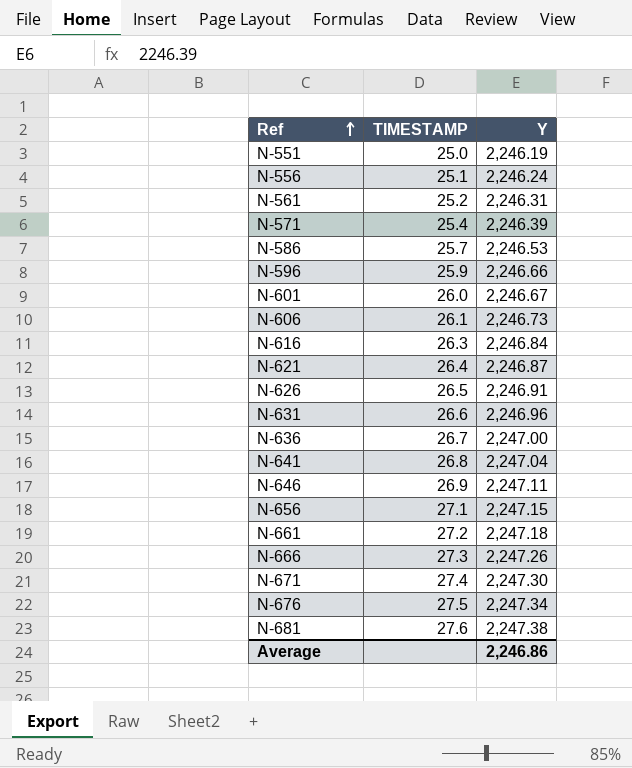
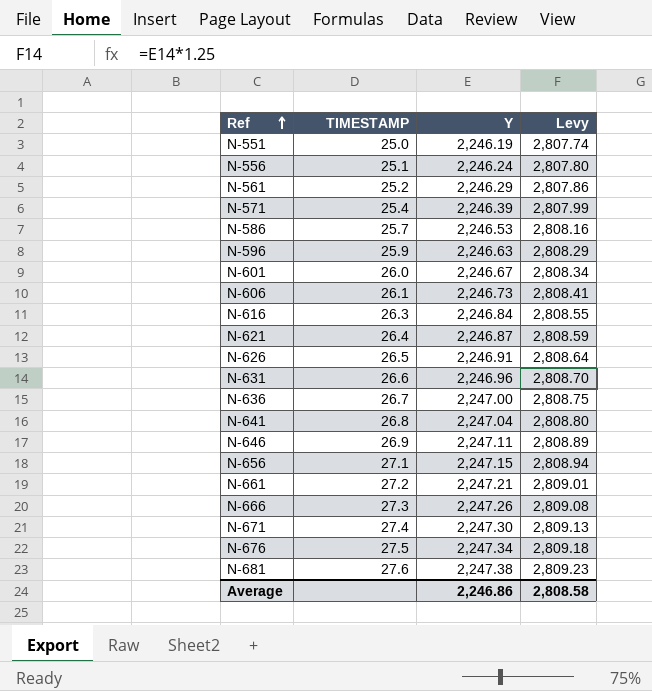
column Levy | formula: none -> [Y] * 1.25
N-561 | Y: 2,246.31 -> 2,246.29
N-596 | Y: 2,246.66 -> 2,246.63
N-661 | Y: 2,247.18 -> 2,247.21

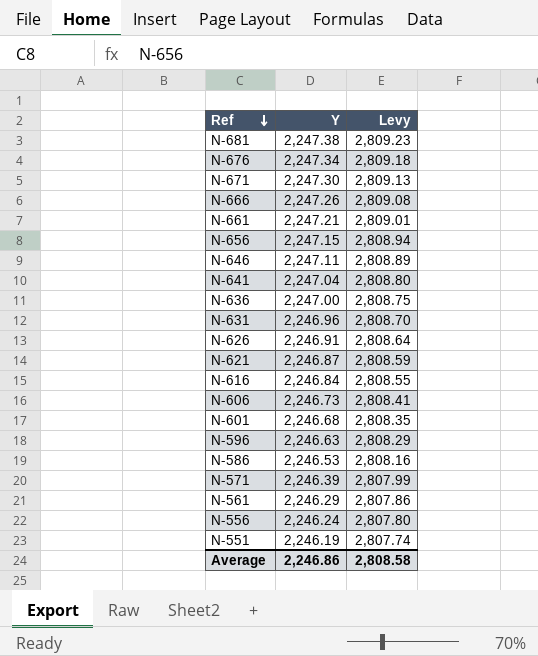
row order: Ref ascending -> Ref descending
column TIMESTAMP | position: 2 -> none
N-601 | Y: 2,246.67 -> 2,246.68
N-601 | Levy: 2,808.34 -> 2,808.35

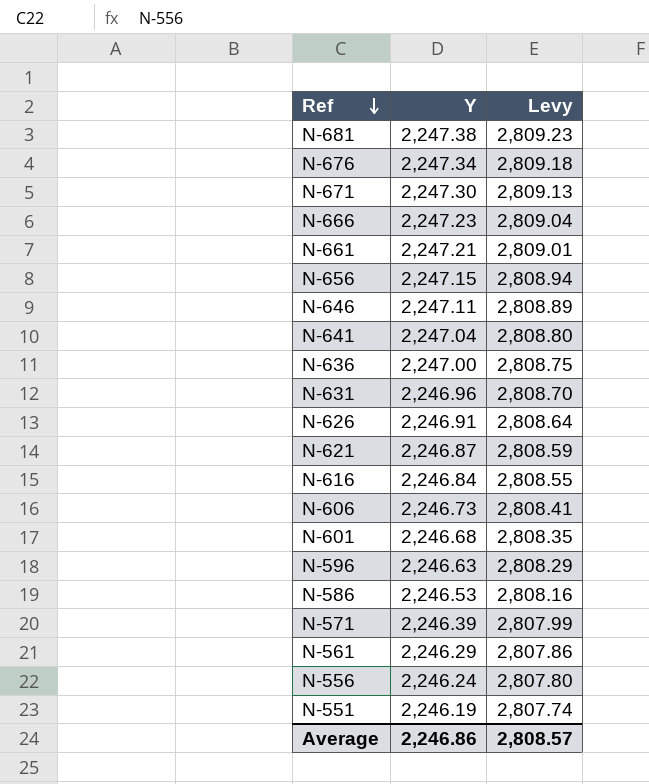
N-666 | Y: 2,247.26 -> 2,247.23
N-666 | Levy: 2,809.08 -> 2,809.04
Average | Levy: 2,808.58 -> 2,808.57

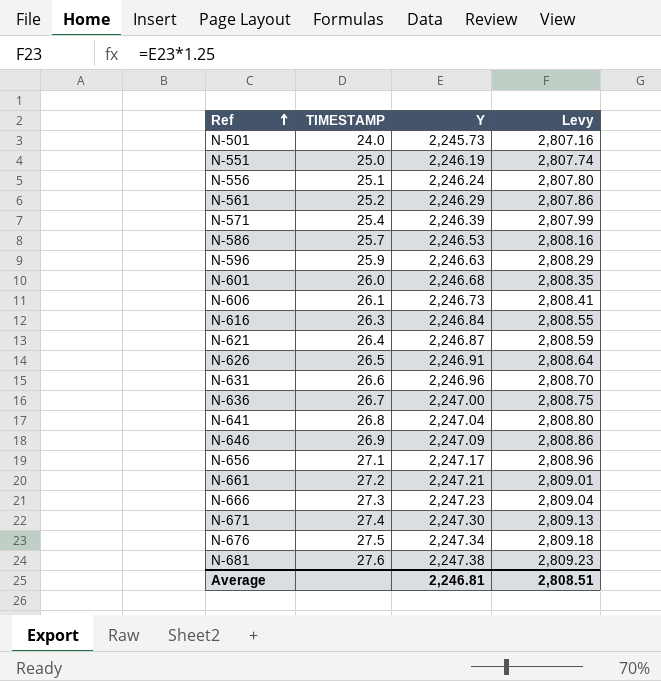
row order: Ref descending -> Ref ascending
column TIMESTAMP | position: none -> 2
row N-501: none -> 24.0 | 2,245.73 | 2,807.16
N-646 | Y: 2,247.11 -> 2,247.09
N-646 | Levy: 2,808.89 -> 2,808.86
N-656 | Y: 2,247.15 -> 2,247.17
N-656 | Levy: 2,808.94 -> 2,808.96
Average | Y: 2,246.86 -> 2,246.81
Average | Levy: 2,808.57 -> 2,808.51

